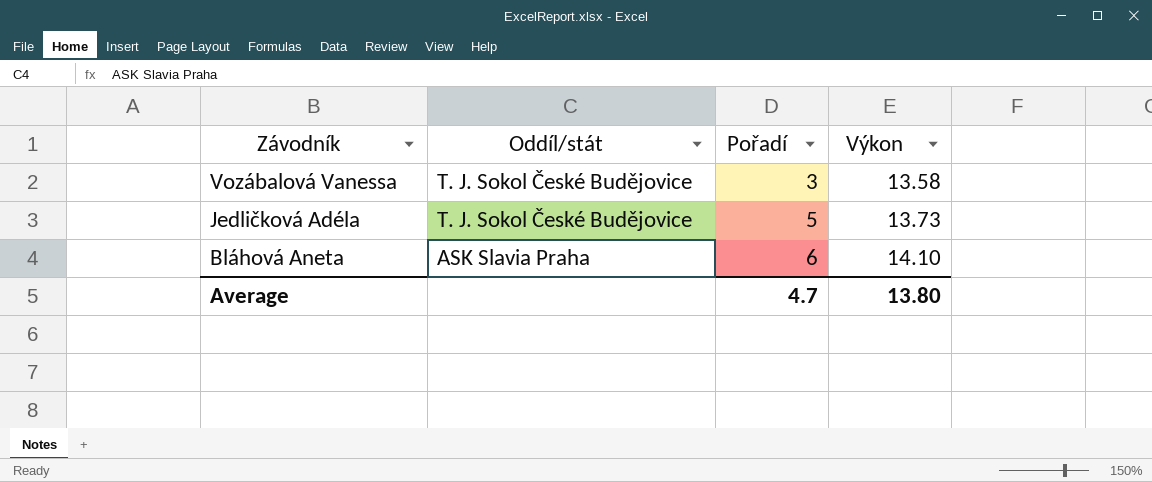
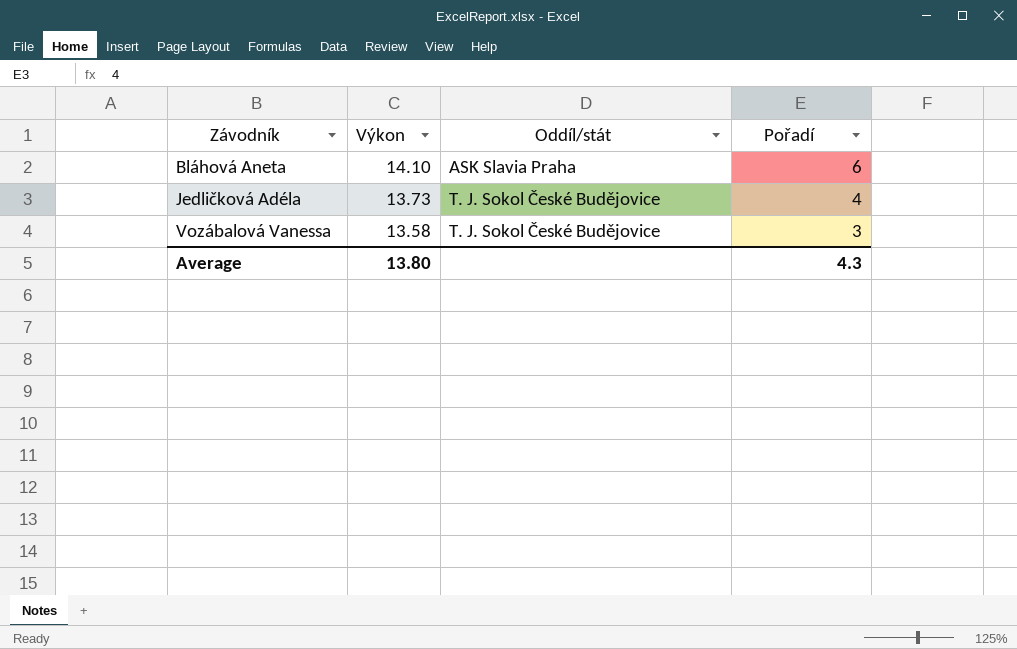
row order: Závodník descending -> Závodník ascending
column Výkon | position: 4 -> 2
Jedličková Adéla | Pořadí: 5 -> 4
Average | Pořadí: 4.7 -> 4.3

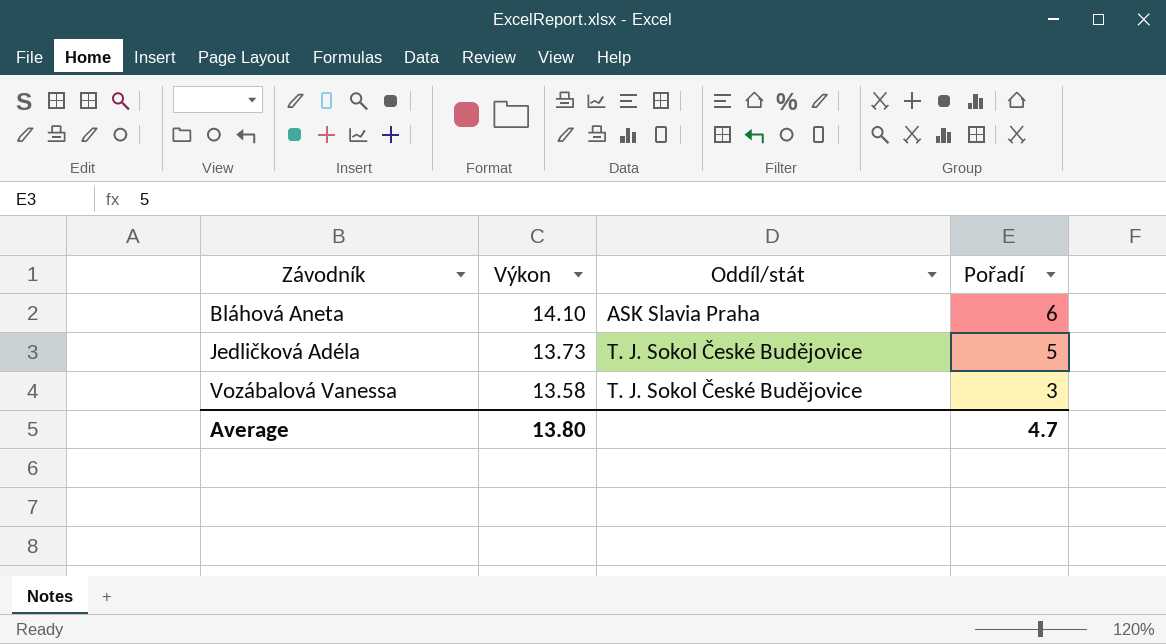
Jedličková Adéla | Pořadí: 4 -> 5
Average | Pořadí: 4.3 -> 4.7

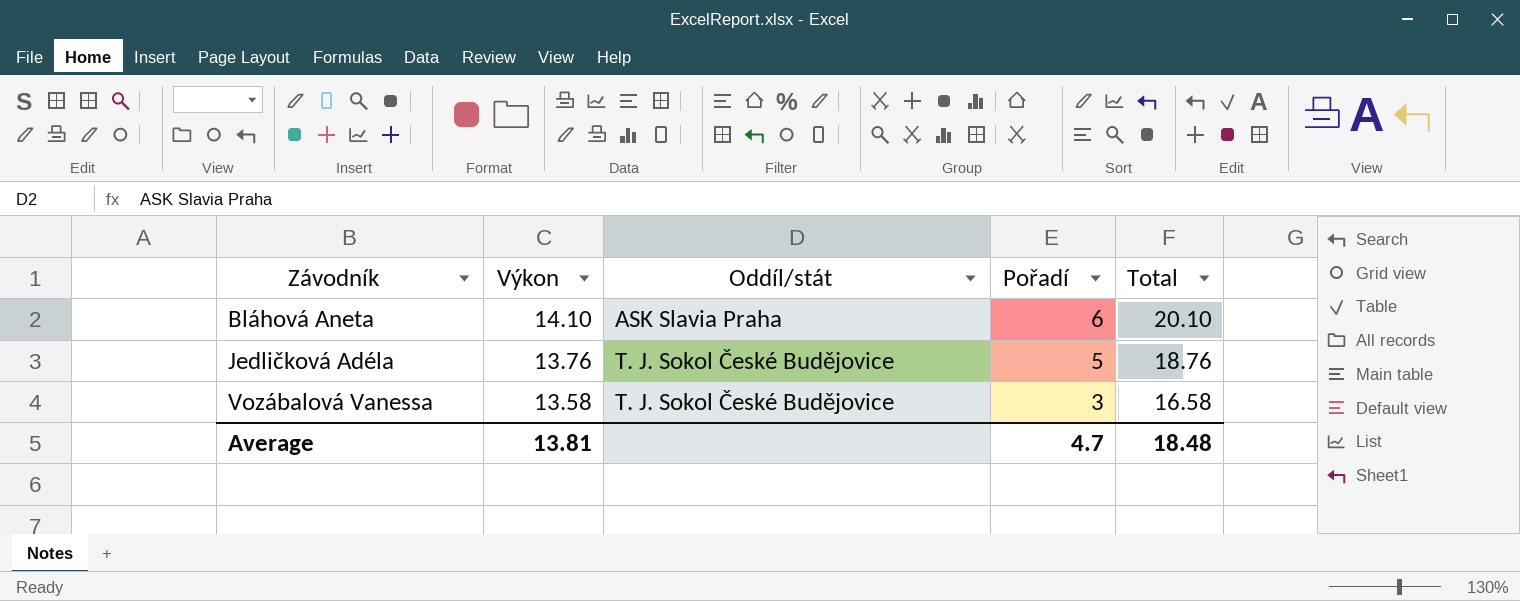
column Total | formula: none -> [Výkon] + [Pořadí]
Jedličková Adéla | Výkon: 13.73 -> 13.76
Average | Výkon: 13.80 -> 13.81

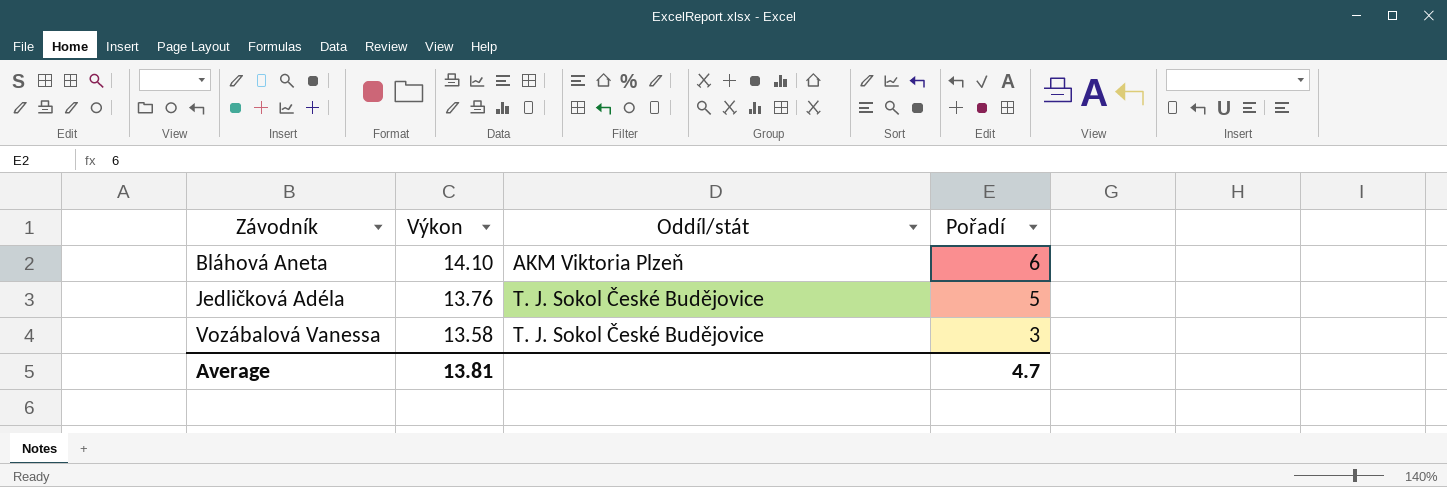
column Total | formula: [Výkon] + [Pořadí] -> none
Bláhová Aneta | Oddíl/stát: ASK Slavia Praha -> AKM Viktoria Plzeň

